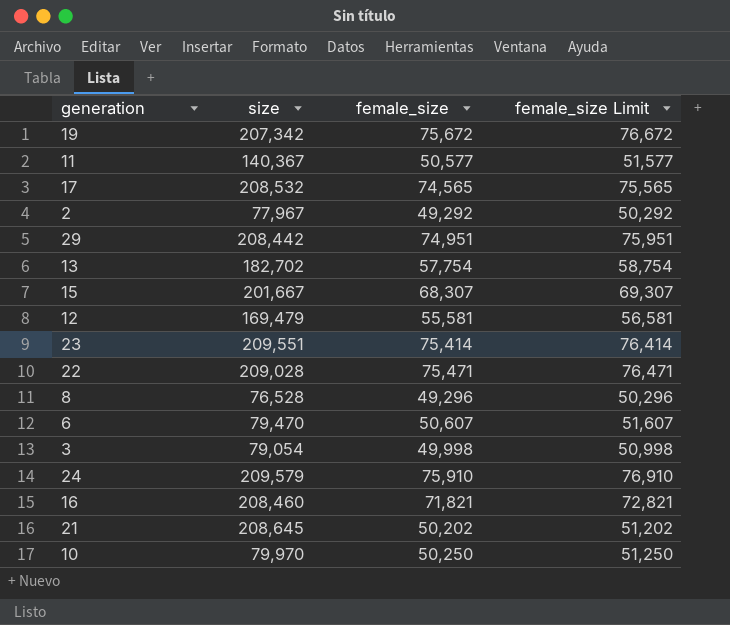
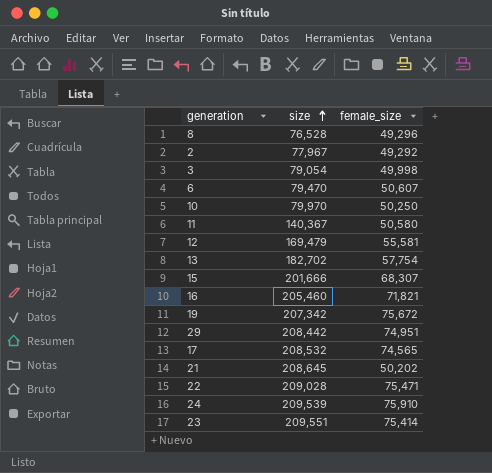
row order: none -> size ascending
column female_size Limit | formula: [female_size] + 1000 -> none
11 | female_size: 50,577 -> 50,580
15 | size: 201,667 -> 201,666
16 | size: 208,460 -> 205,460
24 | size: 209,579 -> 209,539

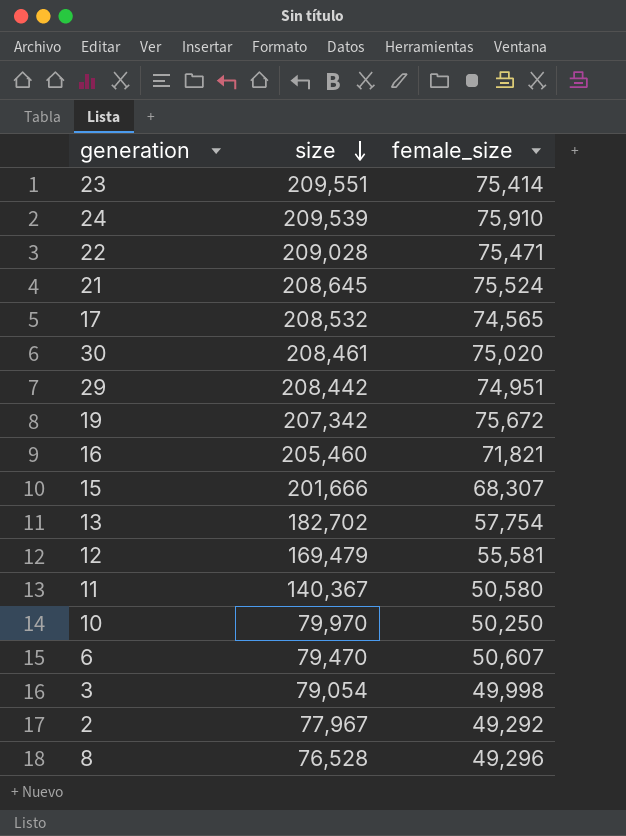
row order: size ascending -> size descending
21 | female_size: 50,202 -> 75,524
row 30: none -> 208,461 | 75,020

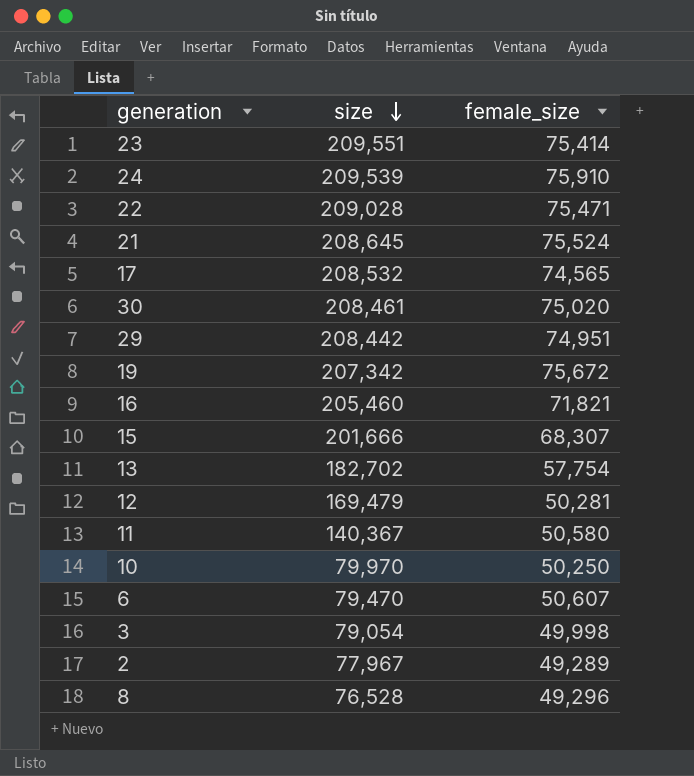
12 | female_size: 55,581 -> 50,281
2 | female_size: 49,292 -> 49,289

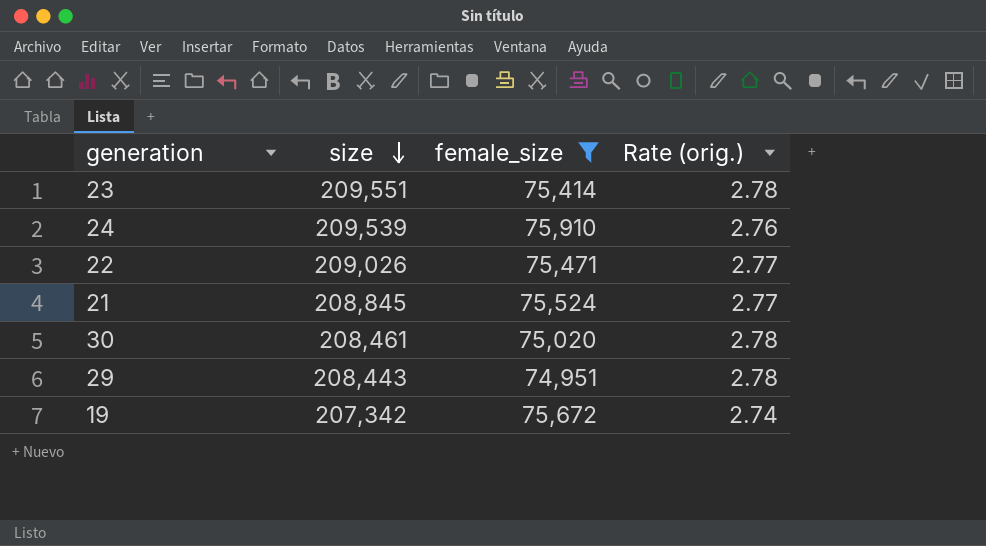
filter: none -> female_size >= 74,951
column Rate (orig.) | formula: none -> [size] / [female_size]
22 | size: 209,028 -> 209,026
21 | size: 208,645 -> 208,845
29 | size: 208,442 -> 208,443

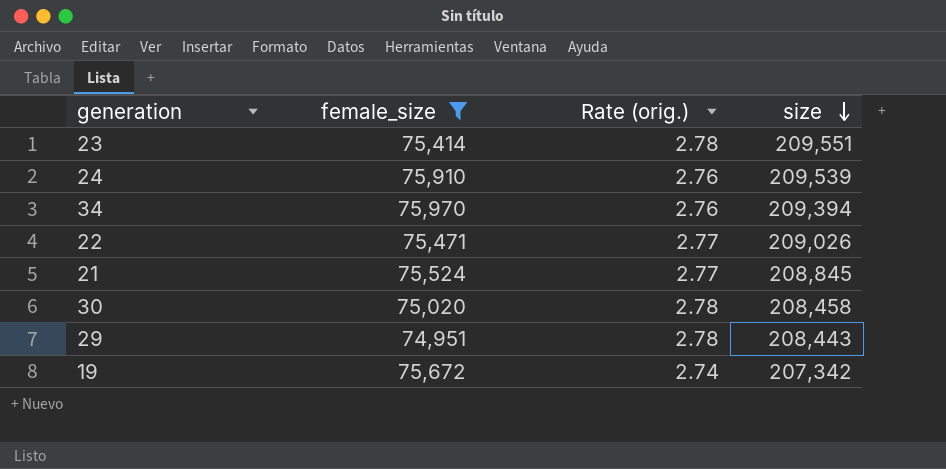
column size | position: 2 -> 4
row 34: none -> 75,970 | 2.76 | 209,394
30 | size: 208,461 -> 208,458

